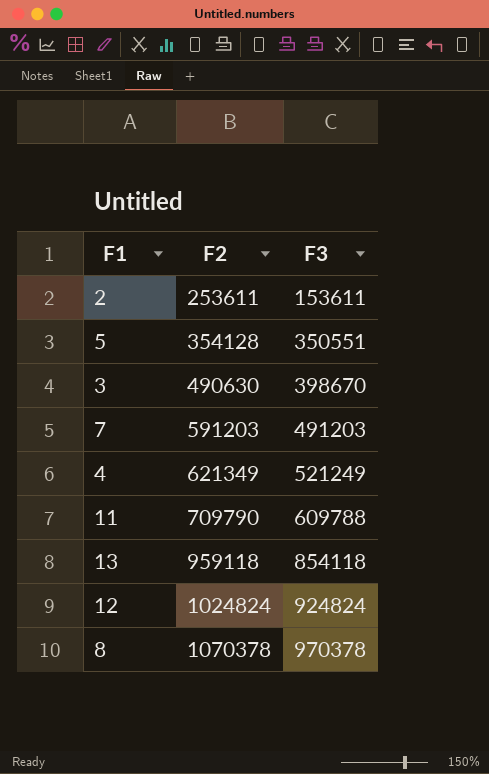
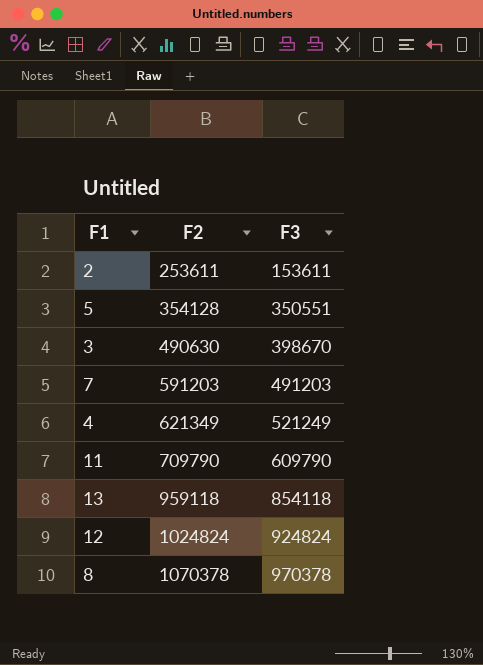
11 | F3: 609788 -> 609790

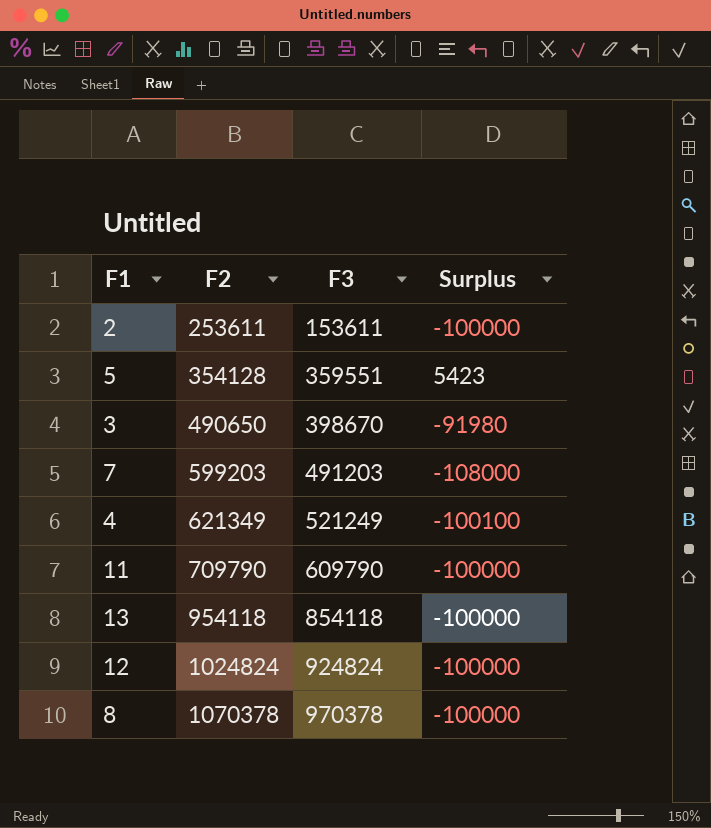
column Surplus | formula: none -> [F3] - [F2]
5 | F3: 350551 -> 359551
3 | F2: 490630 -> 490650
7 | F2: 591203 -> 599203
13 | F2: 959118 -> 954118

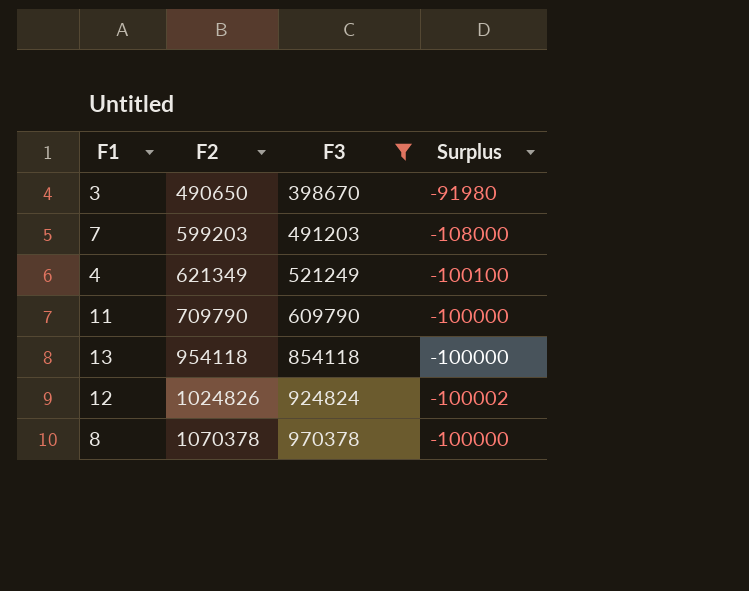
filter: none -> F3 >= 398670
12 | F2: 1024824 -> 1024826
12 | Surplus: -100000 -> -100002

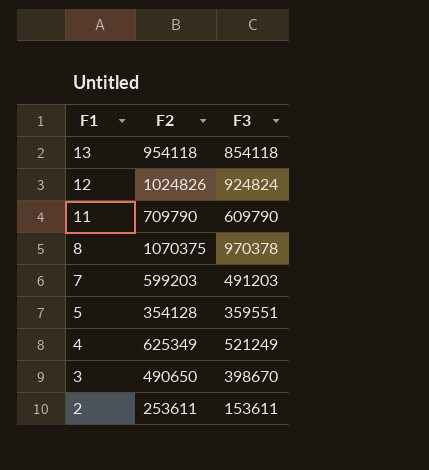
filter: F3 >= 398670 -> none
row order: F2 ascending -> F1 descending
column Surplus | formula: [F3] - [F2] -> none
8 | F2: 1070378 -> 1070375
4 | F2: 621349 -> 625349

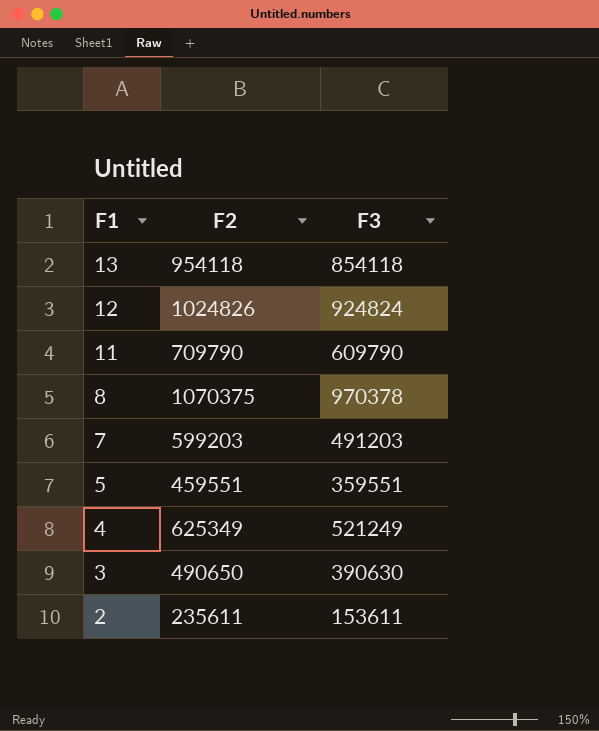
5 | F2: 354128 -> 459551
3 | F3: 398670 -> 390630
2 | F2: 253611 -> 235611

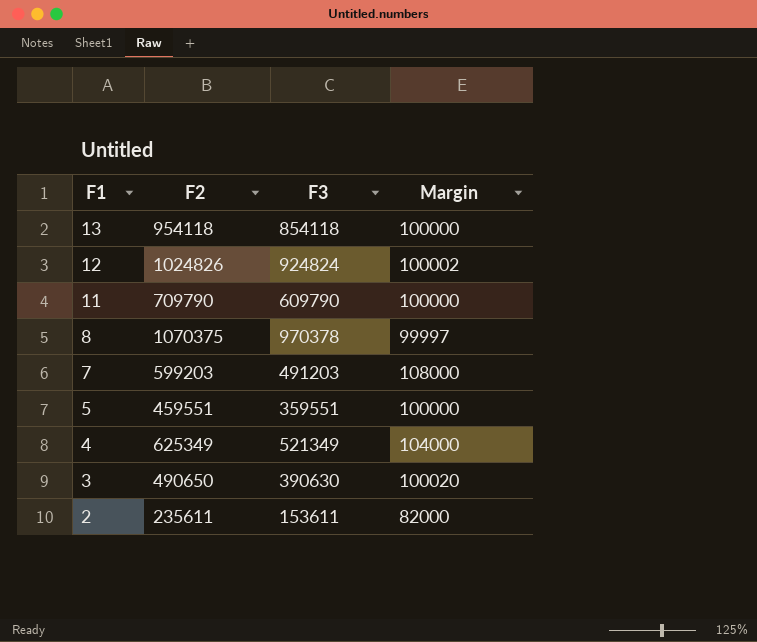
column Margin | formula: none -> [F2] - [F3]
4 | F3: 521249 -> 521349

